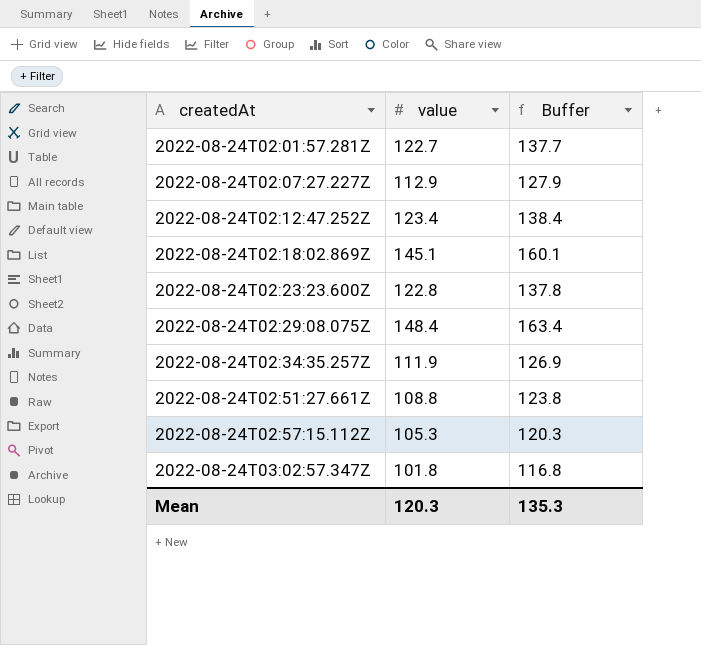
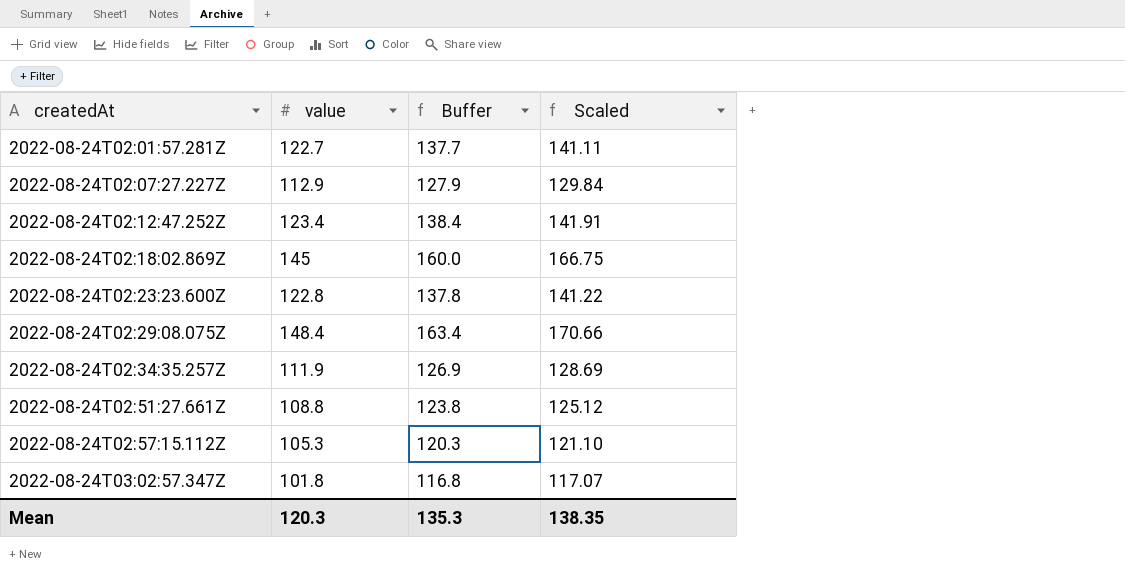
column Scaled | formula: none -> [value] * 1.15
2022-08-24T02:18:02.869Z | value: 145.1 -> 145
2022-08-24T02:18:02.869Z | Buffer: 160.1 -> 160.0

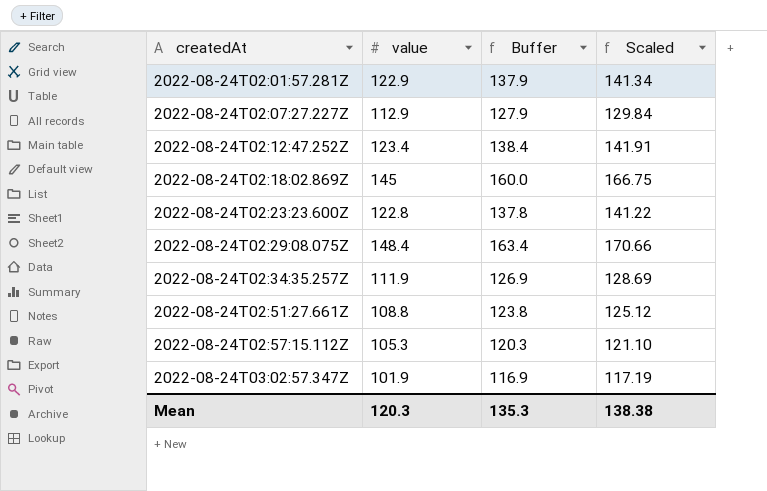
2022-08-24T02:01:57.281Z | value: 122.7 -> 122.9
2022-08-24T02:01:57.281Z | Buffer: 137.7 -> 137.9
2022-08-24T02:01:57.281Z | Scaled: 141.11 -> 141.34
2022-08-24T03:02:57.347Z | value: 101.8 -> 101.9
2022-08-24T03:02:57.347Z | Buffer: 116.8 -> 116.9
2022-08-24T03:02:57.347Z | Scaled: 117.07 -> 117.19
Mean | Scaled: 138.35 -> 138.38

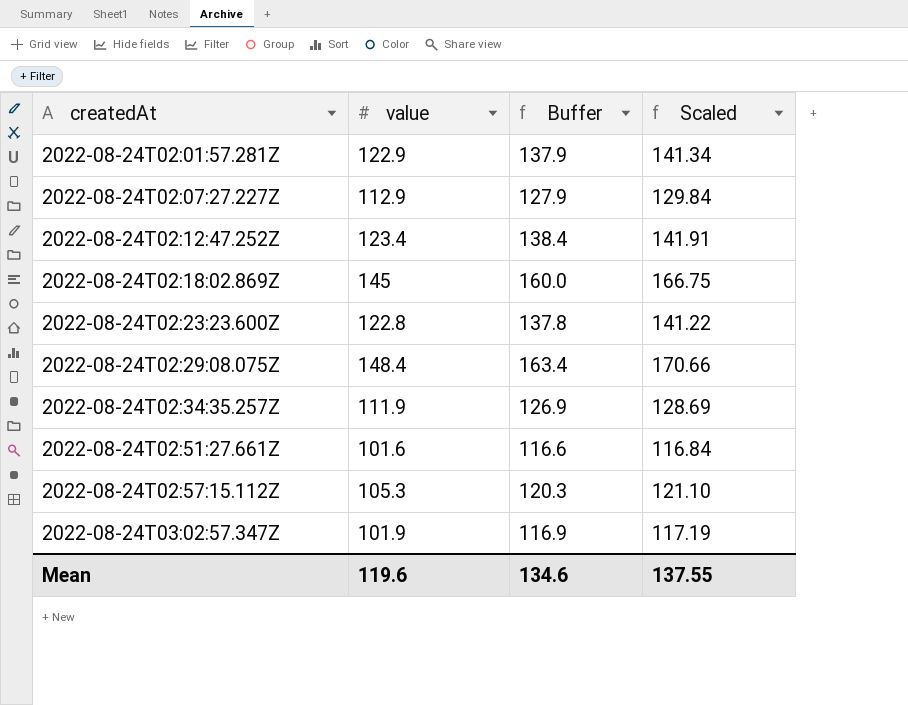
2022-08-24T02:51:27.661Z | value: 108.8 -> 101.6
2022-08-24T02:51:27.661Z | Buffer: 123.8 -> 116.6
2022-08-24T02:51:27.661Z | Scaled: 125.12 -> 116.84
Mean | value: 120.3 -> 119.6
Mean | Buffer: 135.3 -> 134.6
Mean | Scaled: 138.38 -> 137.55

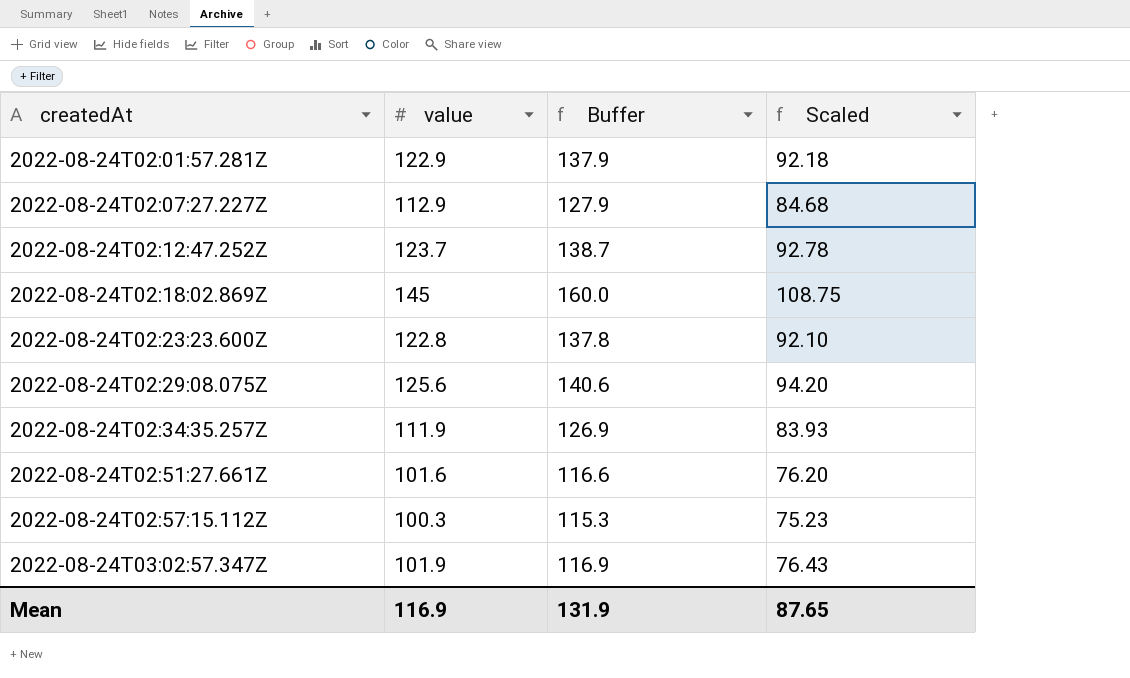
column Scaled | formula: [value] * 1.15 -> [value] * 0.75
2022-08-24T02:12:47.252Z | value: 123.4 -> 123.7
2022-08-24T02:12:47.252Z | Buffer: 138.4 -> 138.7
2022-08-24T02:29:08.075Z | value: 148.4 -> 125.6
2022-08-24T02:29:08.075Z | Buffer: 163.4 -> 140.6
2022-08-24T02:57:15.112Z | value: 105.3 -> 100.3
2022-08-24T02:57:15.112Z | Buffer: 120.3 -> 115.3
Mean | value: 119.6 -> 116.9
Mean | Buffer: 134.6 -> 131.9
Mean | Scaled: 137.55 -> 87.65

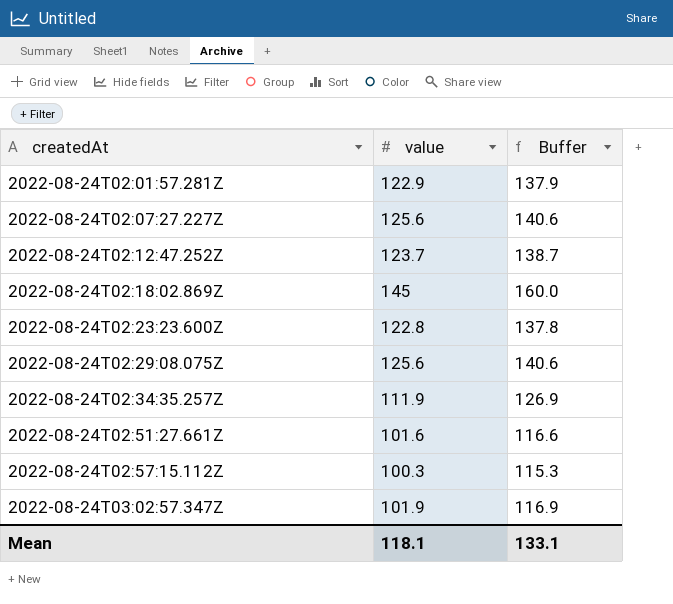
column Scaled | formula: [value] * 0.75 -> none
2022-08-24T02:07:27.227Z | value: 112.9 -> 125.6
2022-08-24T02:07:27.227Z | Buffer: 127.9 -> 140.6
Mean | value: 116.9 -> 118.1
Mean | Buffer: 131.9 -> 133.1

